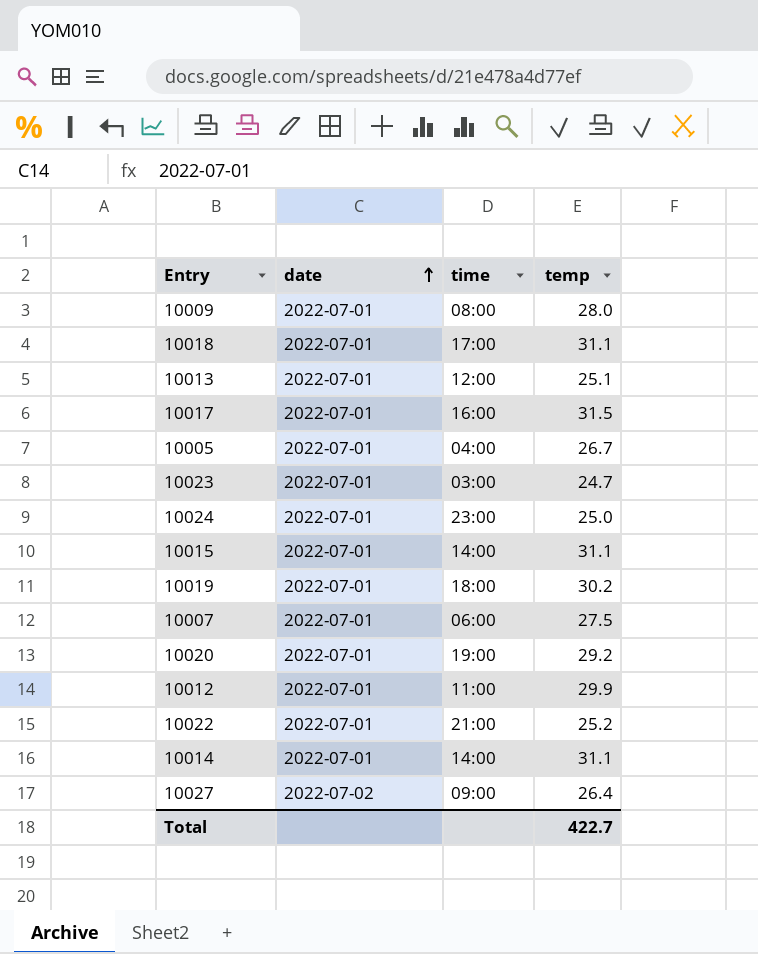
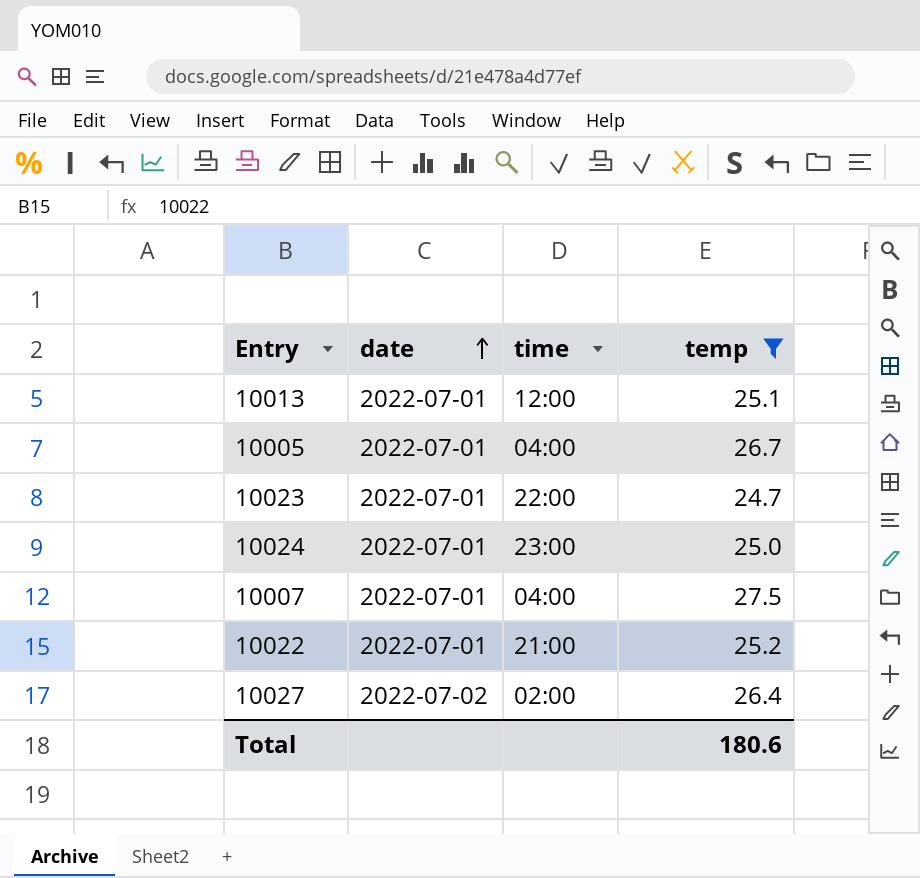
filter: none -> temp <= 27.5
10023 | time: 03:00 -> 22:00
10007 | time: 06:00 -> 04:00
10027 | time: 09:00 -> 02:00
Total | temp: 422.7 -> 180.6

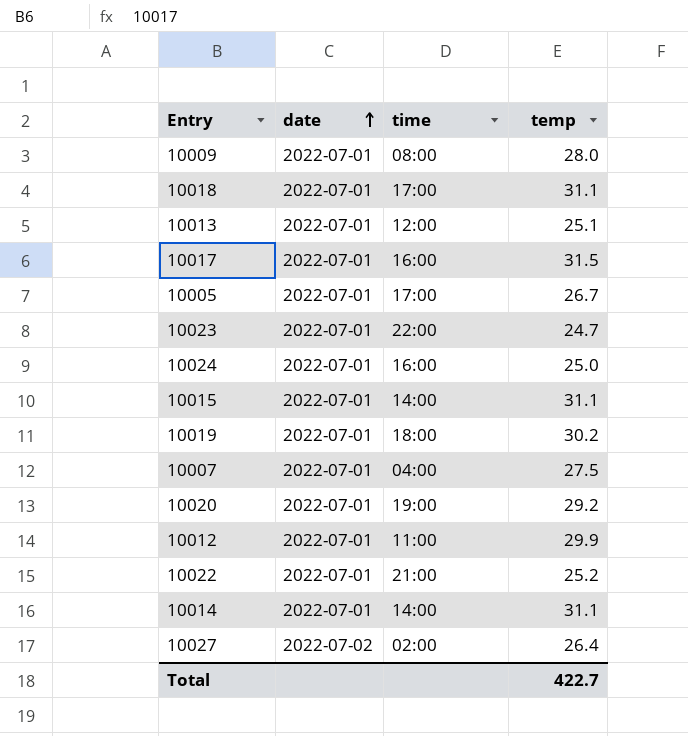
filter: temp <= 27.5 -> none
10005 | time: 04:00 -> 17:00
10024 | time: 23:00 -> 16:00
Total | temp: 180.6 -> 422.7

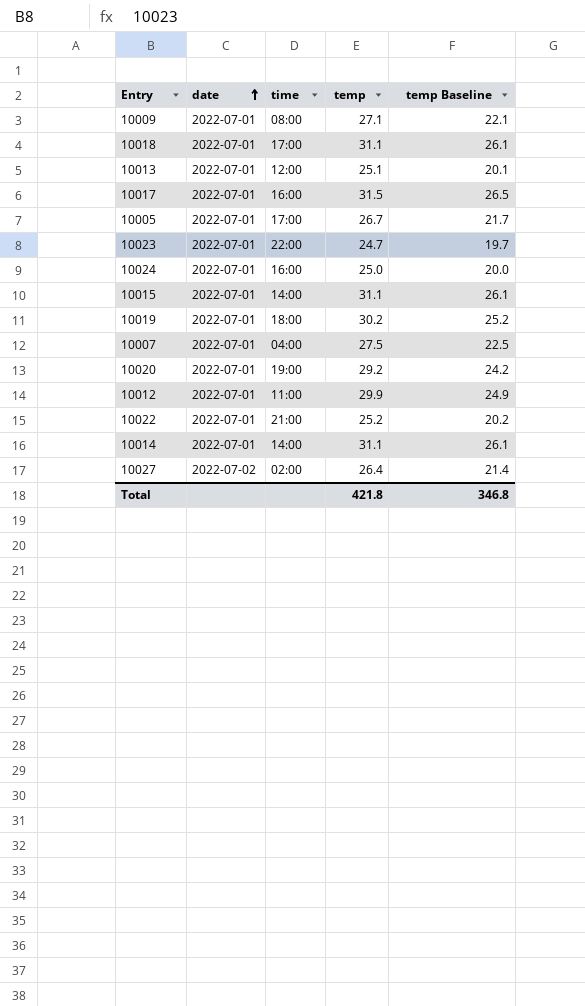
column temp Baseline | formula: none -> [temp] - 5
10009 | temp: 28.0 -> 27.1
Total | temp: 422.7 -> 421.8

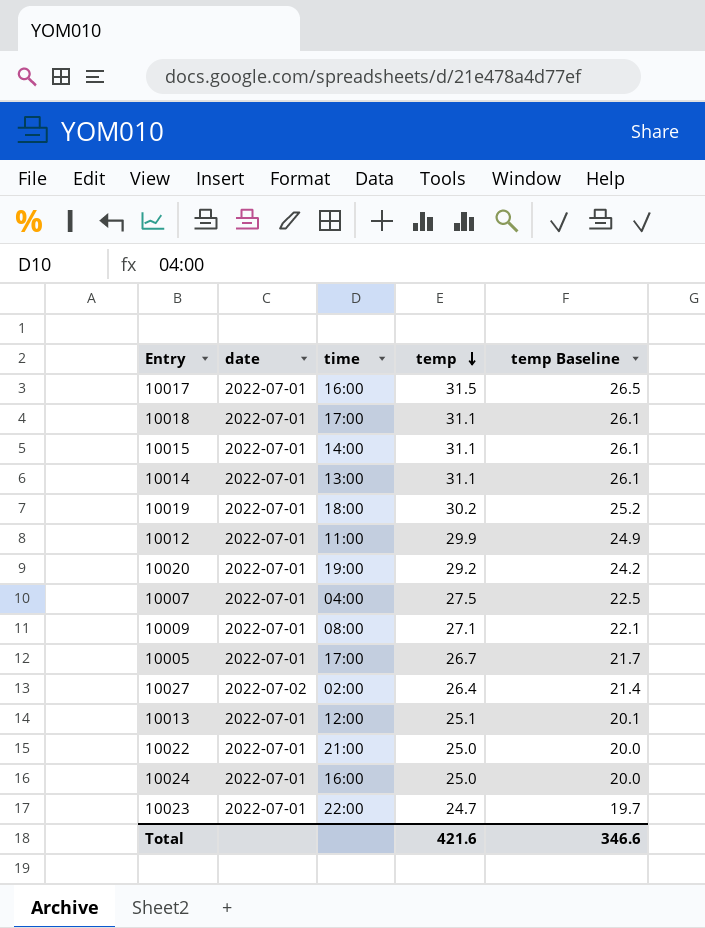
row order: date ascending -> temp descending
10014 | time: 14:00 -> 13:00
10022 | temp: 25.2 -> 25.0
10022 | temp Baseline: 20.2 -> 20.0
Total | temp: 421.8 -> 421.6
Total | temp Baseline: 346.8 -> 346.6

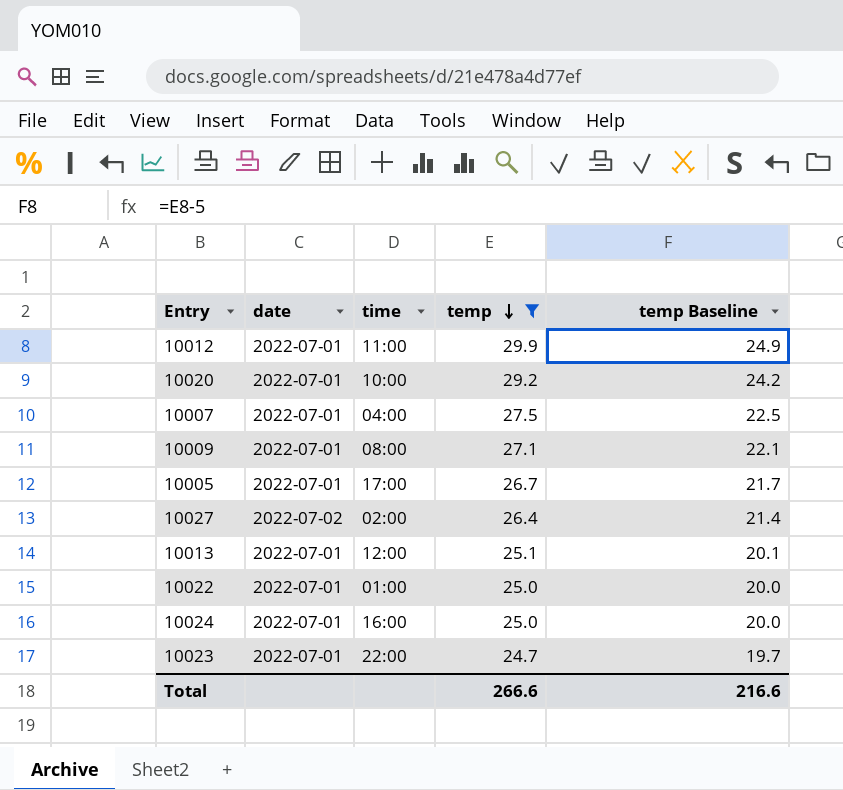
filter: none -> temp <= 29.9
10020 | time: 19:00 -> 10:00
10022 | time: 21:00 -> 01:00
Total | temp: 421.6 -> 266.6
Total | temp Baseline: 346.6 -> 216.6

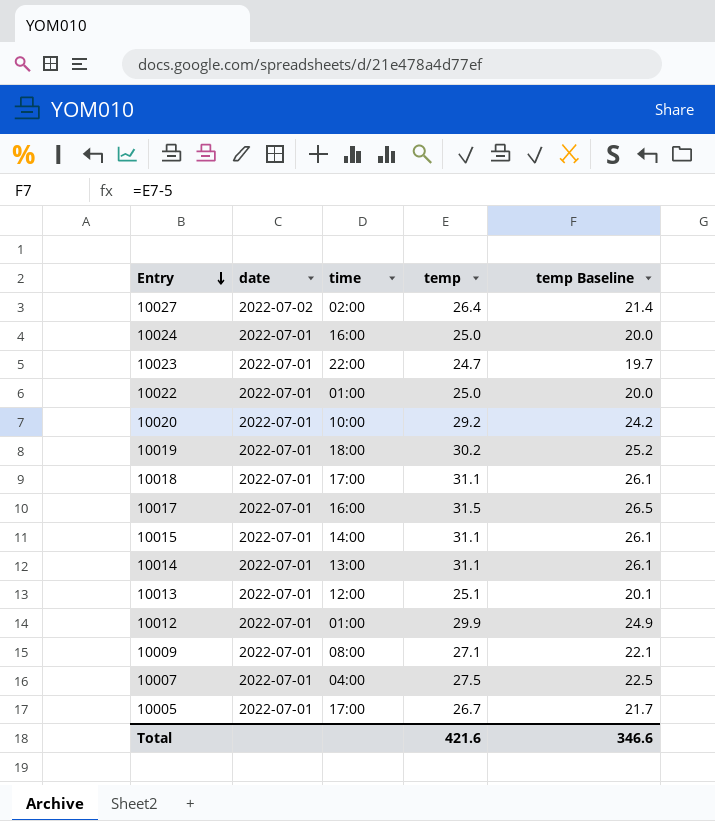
filter: temp <= 29.9 -> none
row order: temp descending -> Entry descending
10012 | time: 11:00 -> 01:00
Total | temp: 266.6 -> 421.6
Total | temp Baseline: 216.6 -> 346.6

